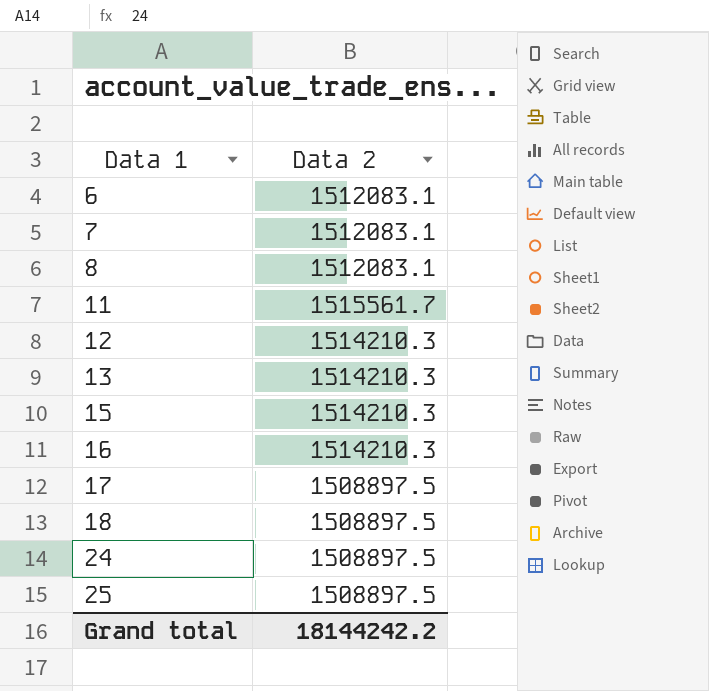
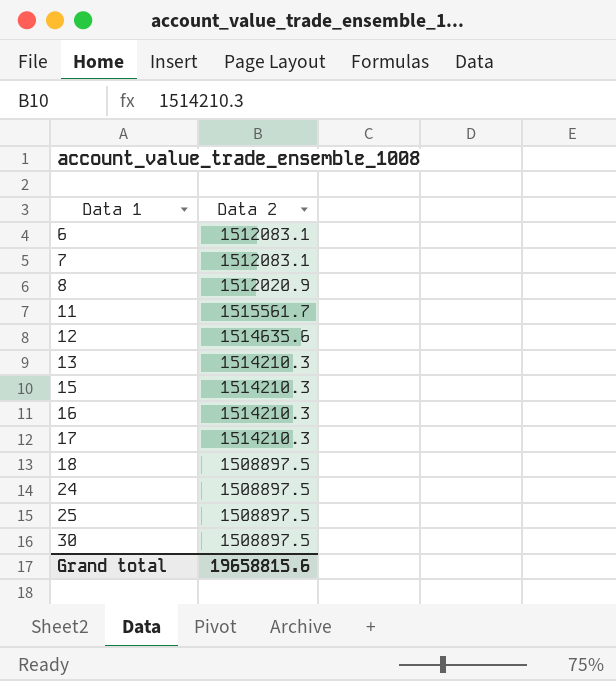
8 | Data 2: 1512083.1 -> 1512020.9
12 | Data 2: 1514210.3 -> 1514635.6
17 | Data 2: 1508897.5 -> 1514210.3
row 30: none -> 1508897.5
Grand total | Data 2: 18144242.2 -> 19658815.6

